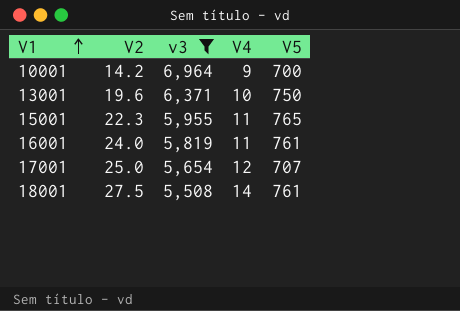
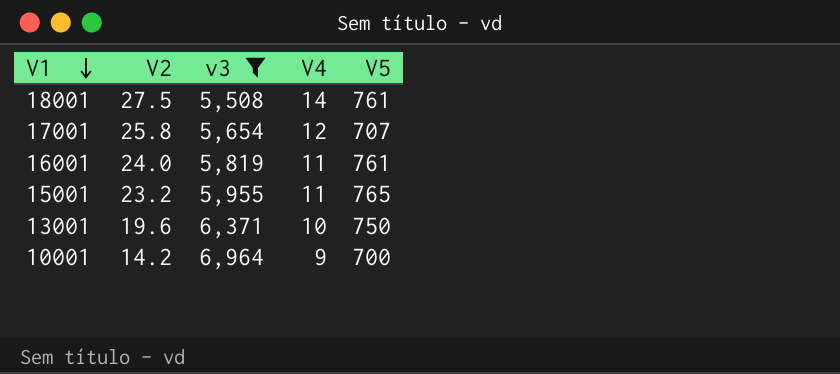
row order: V1 ascending -> V1 descending
17001 | V2: 25.0 -> 25.8
15001 | V2: 22.3 -> 23.2

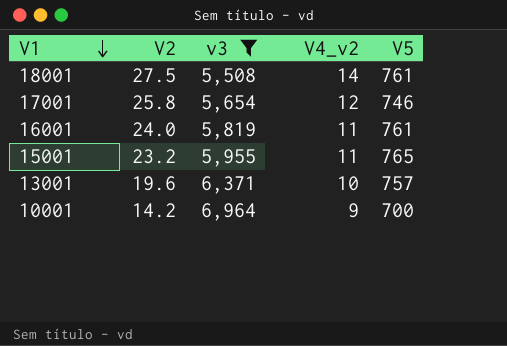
column name: V4 -> V4_v2
17001 | V5: 707 -> 746
13001 | V5: 750 -> 757

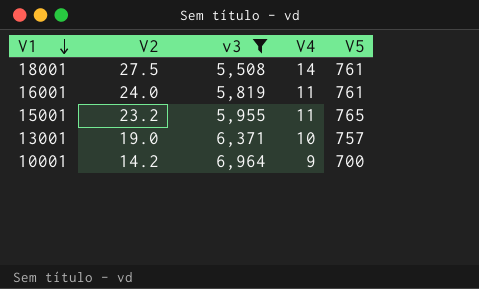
column name: V4_v2 -> V4
row 17001: 25.8 | 5,654 | 12 | 746 -> none
13001 | V2: 19.6 -> 19.0

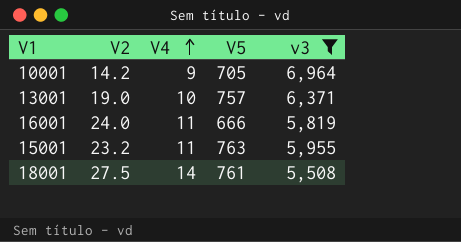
row order: V1 descending -> V4 ascending
column v3 | position: 3 -> 5
10001 | V5: 700 -> 705
16001 | V5: 761 -> 666
15001 | V5: 765 -> 763

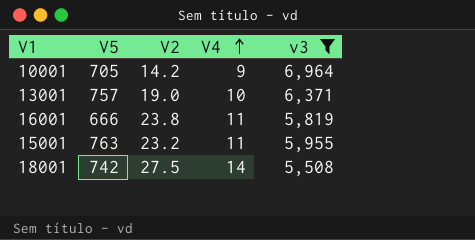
column V5 | position: 4 -> 2
16001 | V2: 24.0 -> 23.8
18001 | V5: 761 -> 742

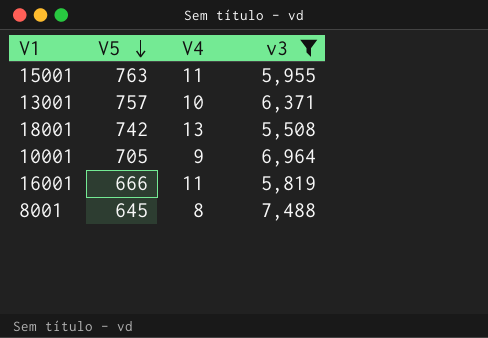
row order: V4 ascending -> V5 descending
column V2 | position: 3 -> none
18001 | V4: 14 -> 13
row 8001: none -> 645 | 8 | 7,488

